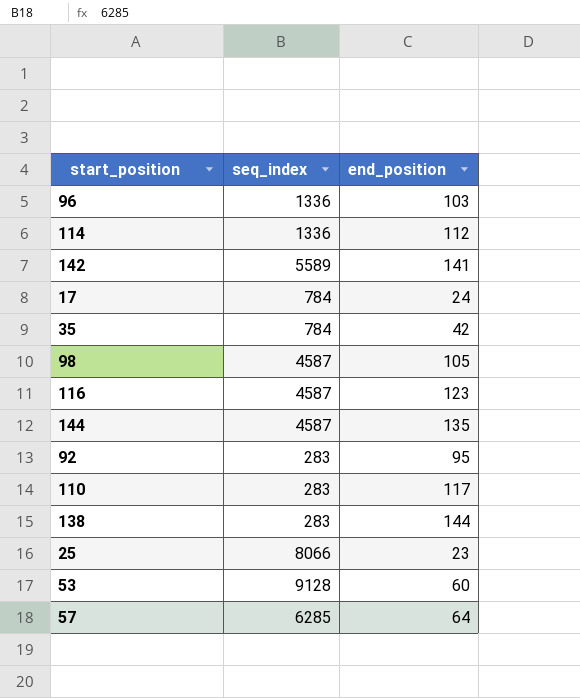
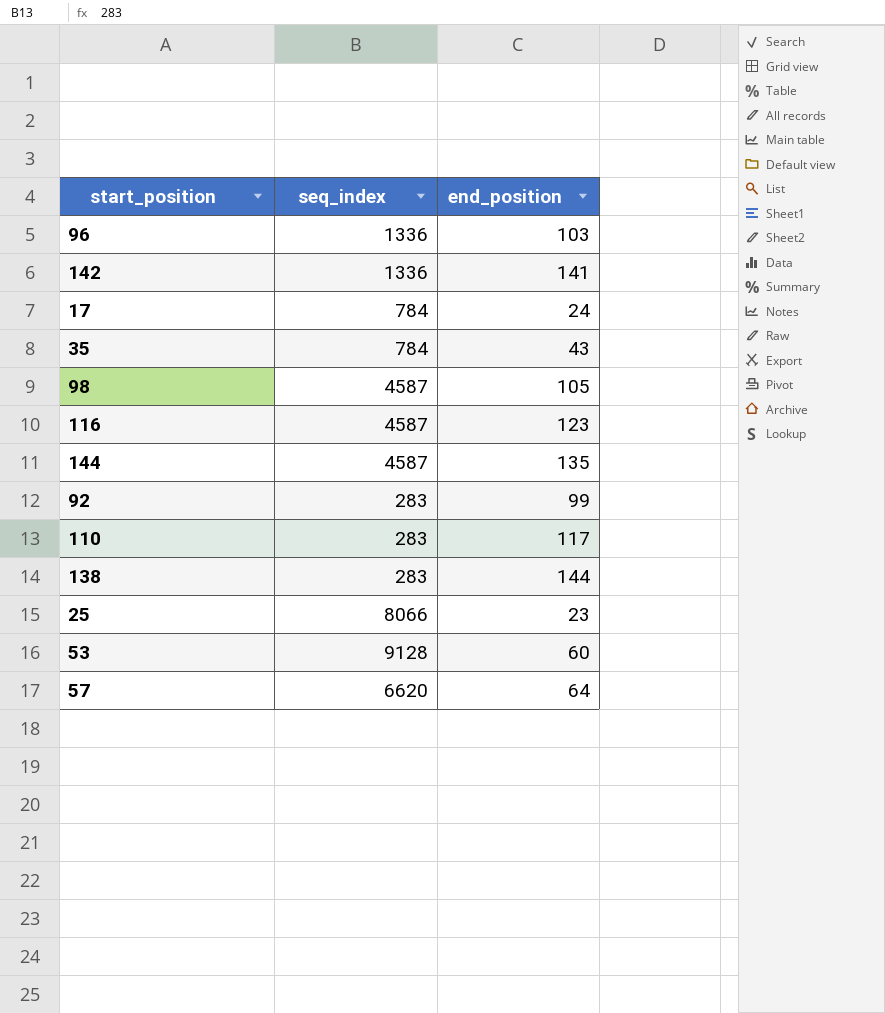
row 114: 1336 | 112 -> none
142 | seq_index: 5589 -> 1336
35 | end_position: 42 -> 43
92 | end_position: 95 -> 99
57 | seq_index: 6285 -> 6620

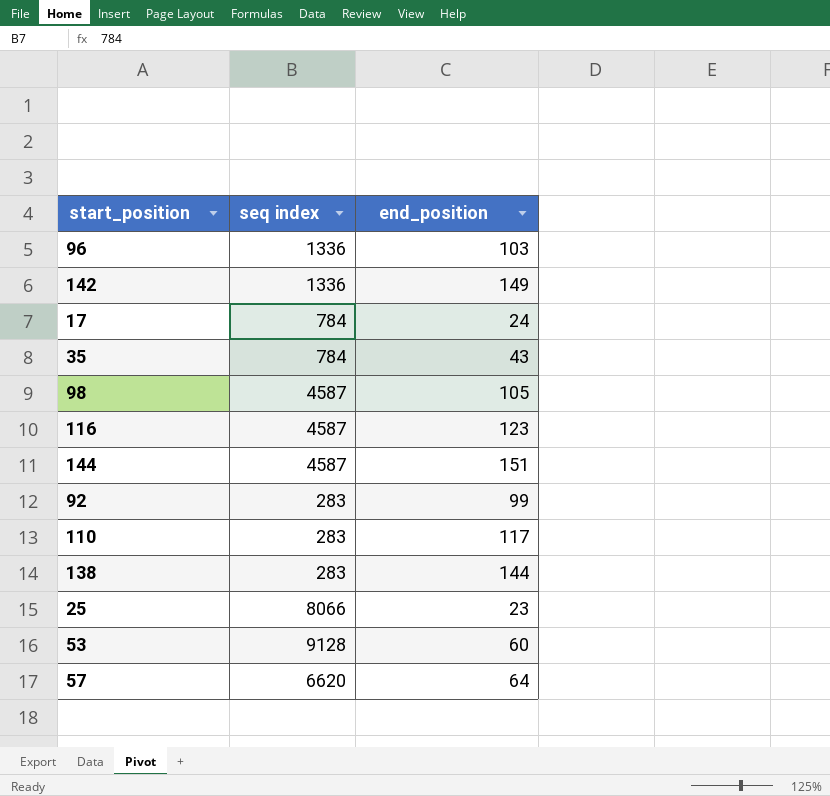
column name: seq_index -> seq index
142 | end_position: 141 -> 149
144 | end_position: 135 -> 151

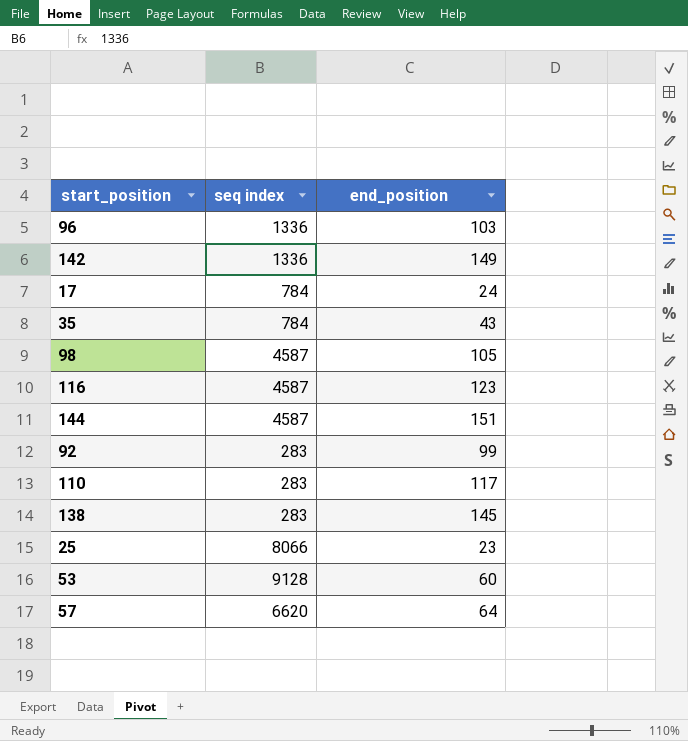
138 | end_position: 144 -> 145

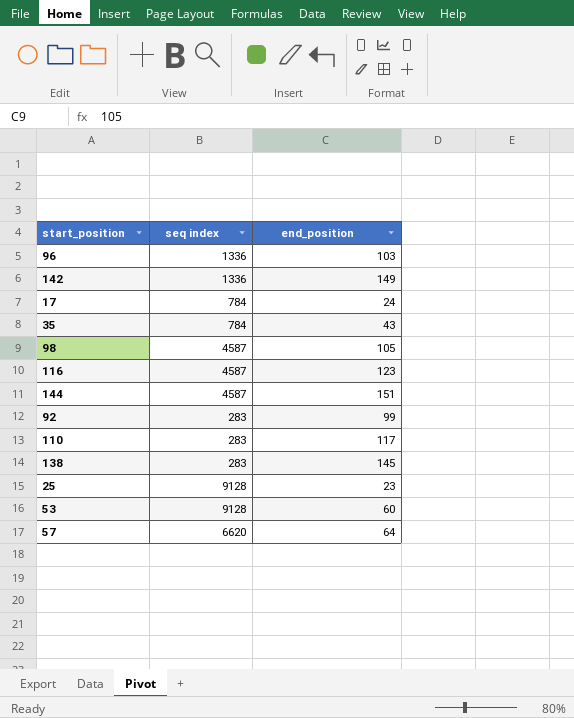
25 | seq index: 8066 -> 9128

